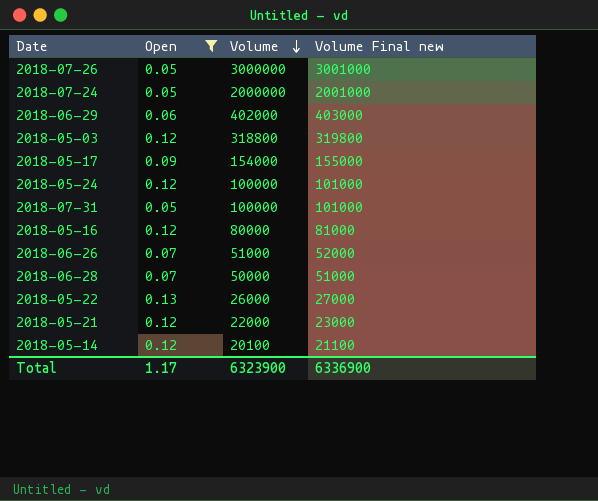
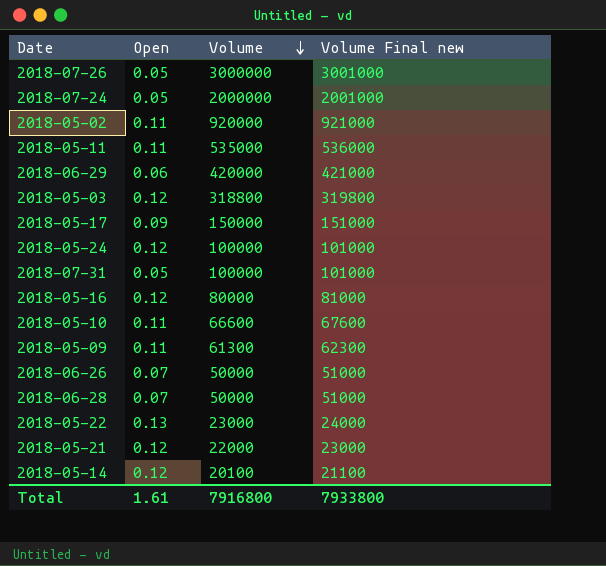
filter: Open != 0.11 -> none
2018-06-29 | Volume: 402000 -> 420000
2018-06-29 | Volume Final new: 403000 -> 421000
2018-05-17 | Volume: 154000 -> 150000
2018-05-17 | Volume Final new: 155000 -> 151000
2018-06-26 | Volume: 51000 -> 50000
2018-06-26 | Volume Final new: 52000 -> 51000
2018-05-22 | Volume: 26000 -> 23000
2018-05-22 | Volume Final new: 27000 -> 24000
Total | Open: 1.17 -> 1.61
Total | Volume: 6323900 -> 7916800
Total | Volume Final new: 6336900 -> 7933800

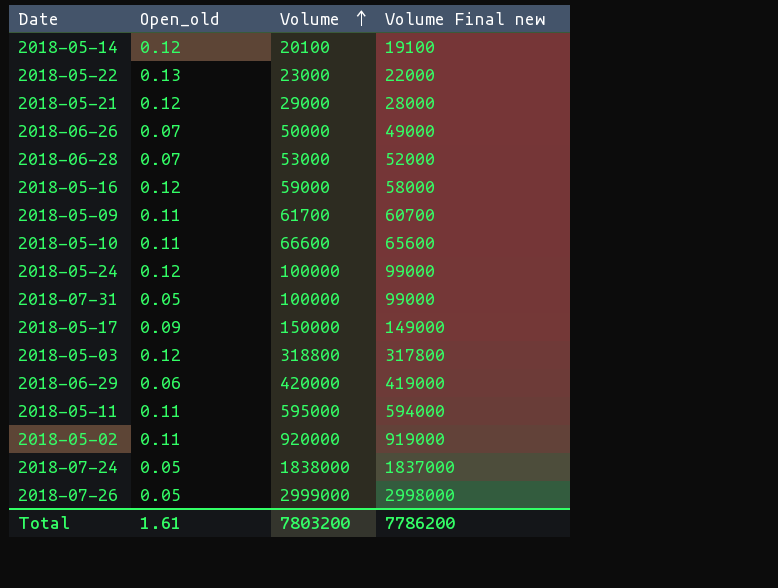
row order: Volume descending -> Volume ascending
column name: Open -> Open_old
column Volume Final new | formula: [Volume] + 1000 -> [Volume] - 1000
2018-05-21 | Volume: 22000 -> 29000
2018-06-28 | Volume: 50000 -> 53000
2018-05-16 | Volume: 80000 -> 59000
2018-05-09 | Volume: 61300 -> 61700
2018-05-11 | Volume: 535000 -> 595000
2018-07-24 | Volume: 2000000 -> 1838000
2018-07-26 | Volume: 3000000 -> 2999000
Total | Volume: 7916800 -> 7803200
Total | Volume Final new: 7933800 -> 7786200

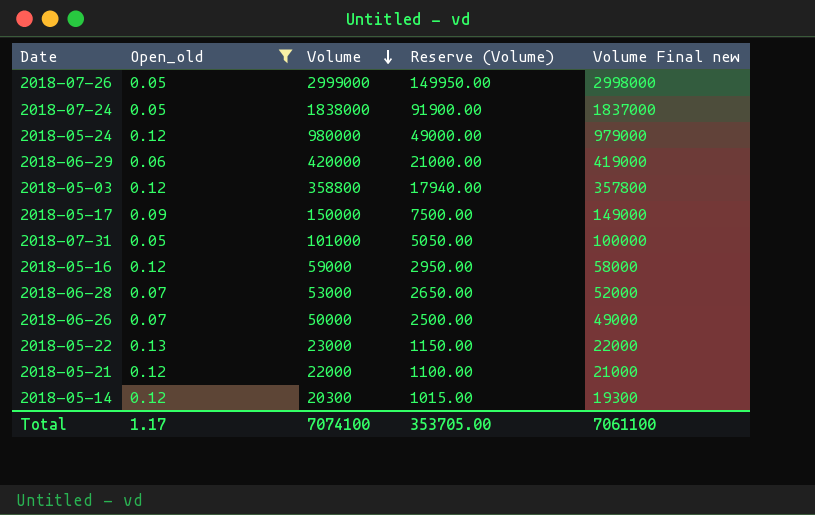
filter: none -> Open_old != 0.11
row order: Volume ascending -> Volume descending
column Reserve (Volume) | formula: none -> [Volume] * 0.05
2018-05-24 | Volume: 100000 -> 980000
2018-05-24 | Volume Final new: 99000 -> 979000
2018-05-03 | Volume: 318800 -> 358800
2018-05-03 | Volume Final new: 317800 -> 357800
2018-07-31 | Volume: 100000 -> 101000
2018-07-31 | Volume Final new: 99000 -> 100000
2018-05-21 | Volume: 29000 -> 22000
2018-05-21 | Volume Final new: 28000 -> 21000
2018-05-14 | Volume: 20100 -> 20300
2018-05-14 | Volume Final new: 19100 -> 19300
Total | Open_old: 1.61 -> 1.17
Total | Volume: 7803200 -> 7074100
Total | Volume Final new: 7786200 -> 7061100

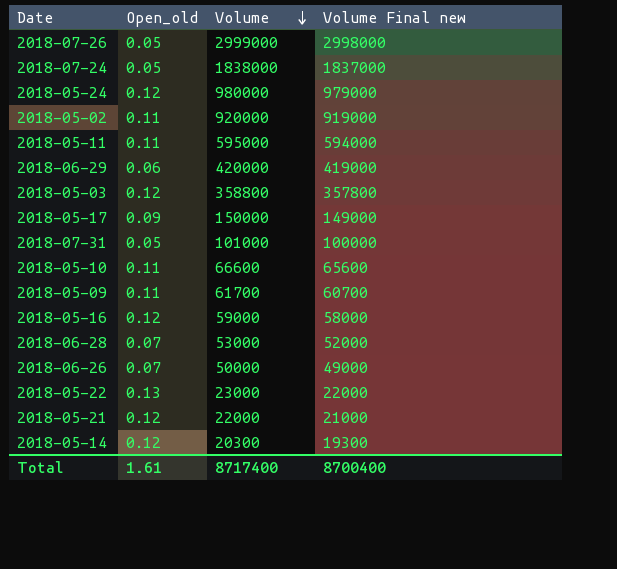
filter: Open_old != 0.11 -> none
column Reserve (Volume) | formula: [Volume] * 0.05 -> none
Total | Open_old: 1.17 -> 1.61
Total | Volume: 7074100 -> 8717400
Total | Volume Final new: 7061100 -> 8700400

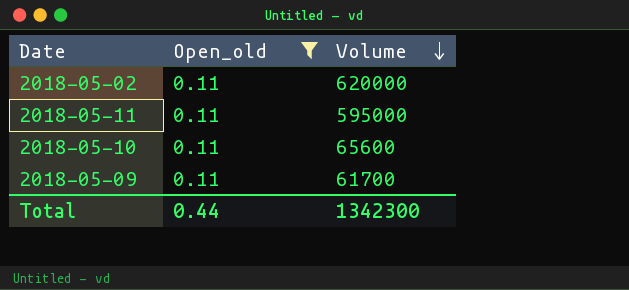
filter: none -> Open_old = 0.11
column Volume Final new | formula: [Volume] - 1000 -> none
2018-05-02 | Volume: 920000 -> 620000
2018-05-10 | Volume: 66600 -> 65600
Total | Open_old: 1.61 -> 0.44
Total | Volume: 8717400 -> 1342300

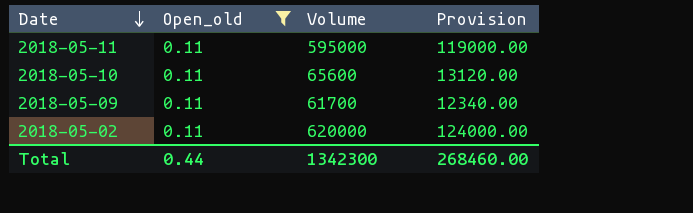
row order: Volume descending -> Date descending
column Provision | formula: none -> [Volume] * 0.2

